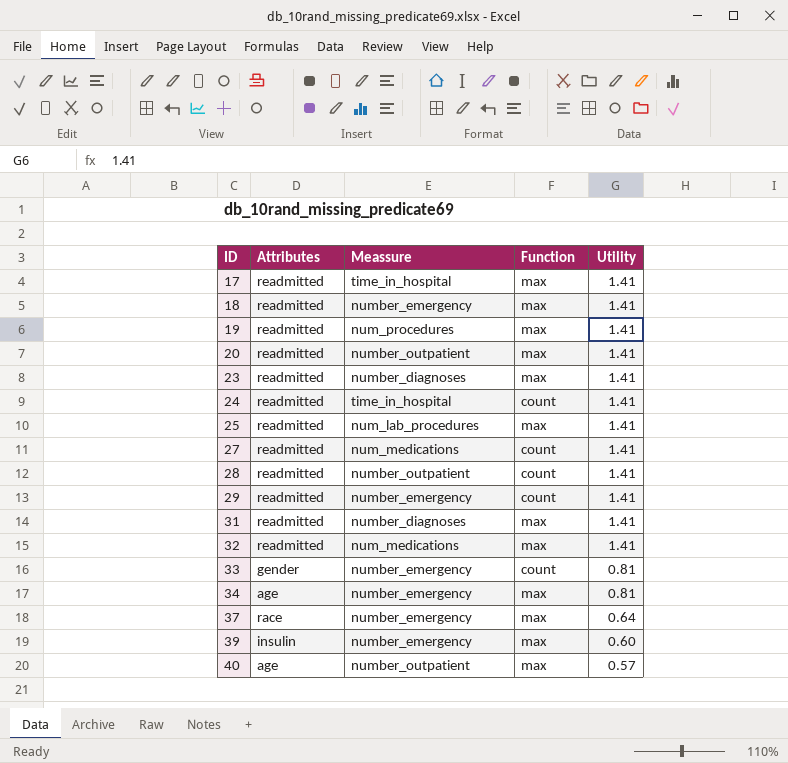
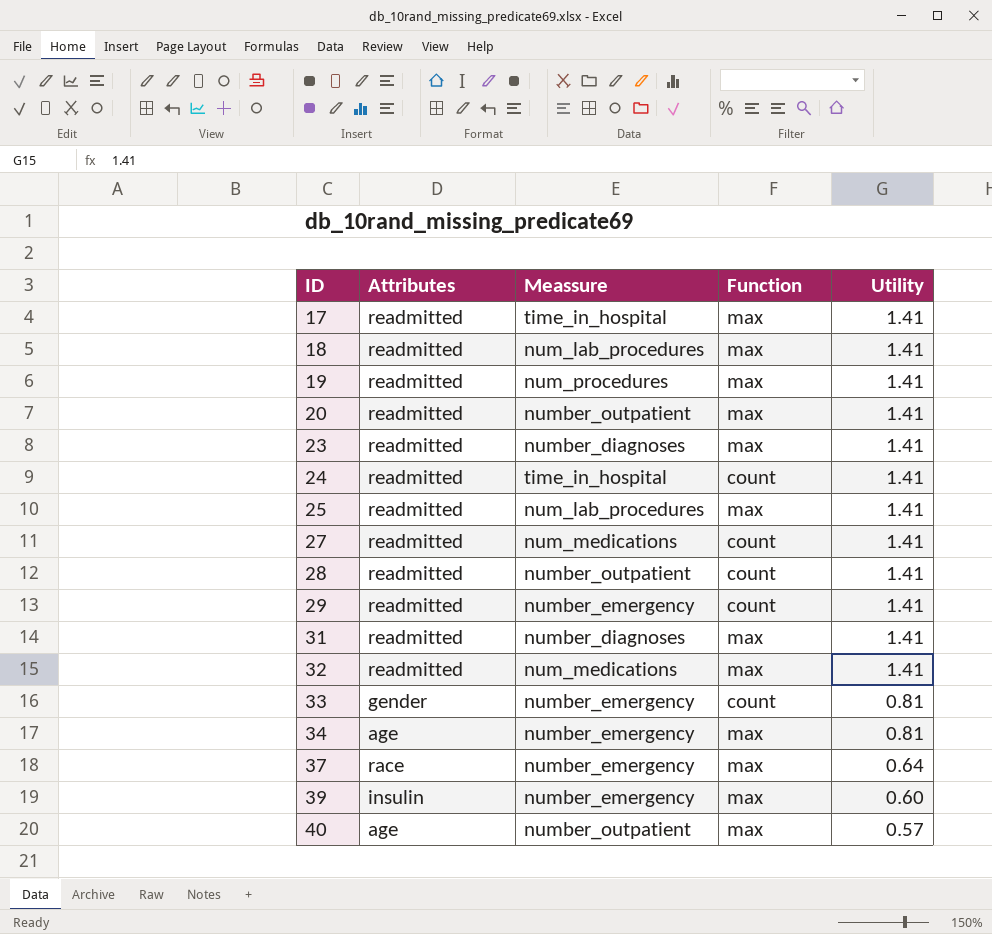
18 | Meassure: number_emergency -> num_lab_procedures

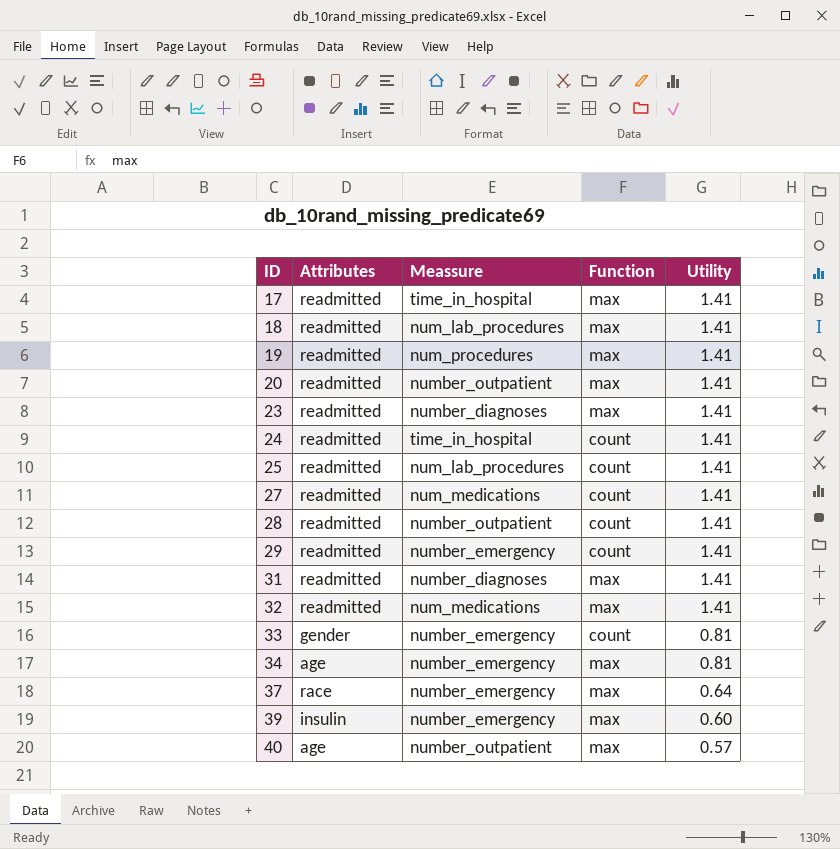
25 | Function: max -> count

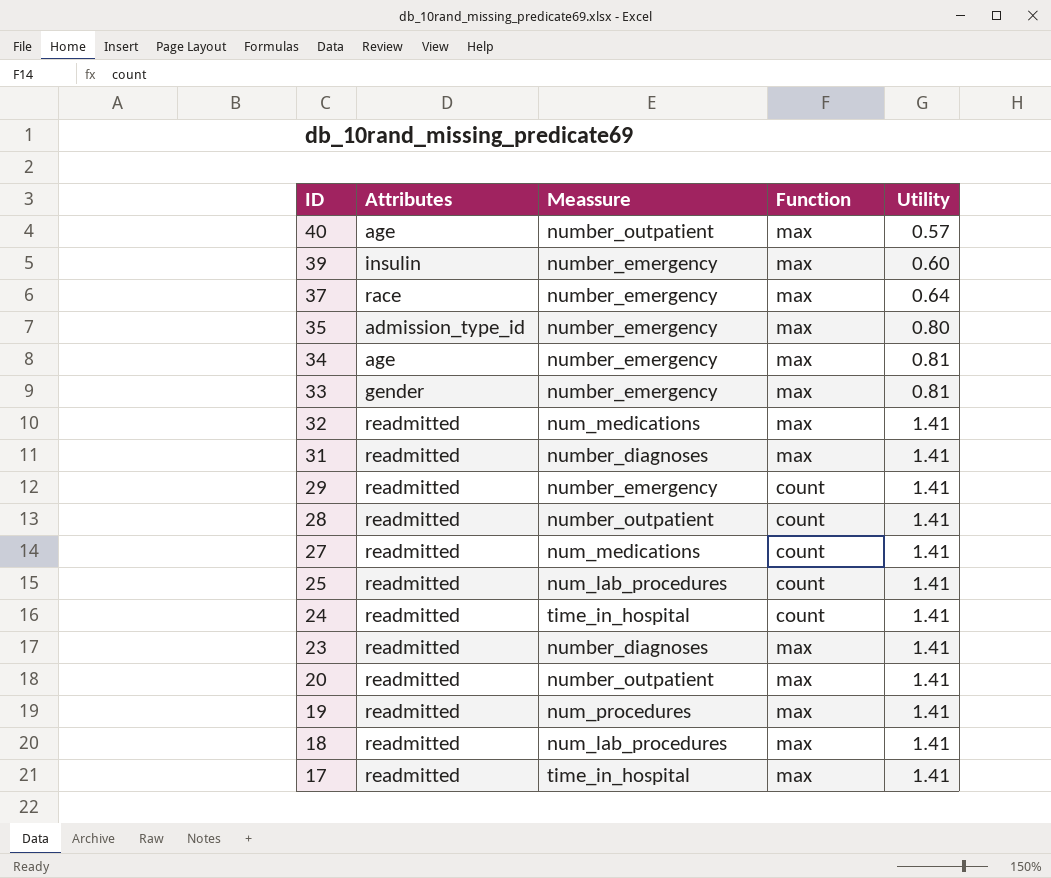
row order: ID ascending -> ID descending
row 35: none -> admission_type_id | number_emergency | max | 0.80
33 | Function: count -> max

